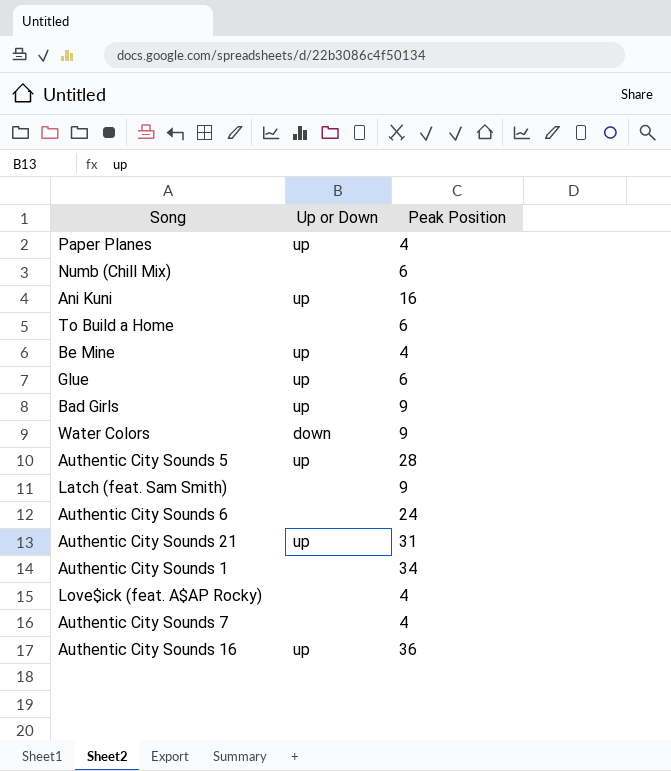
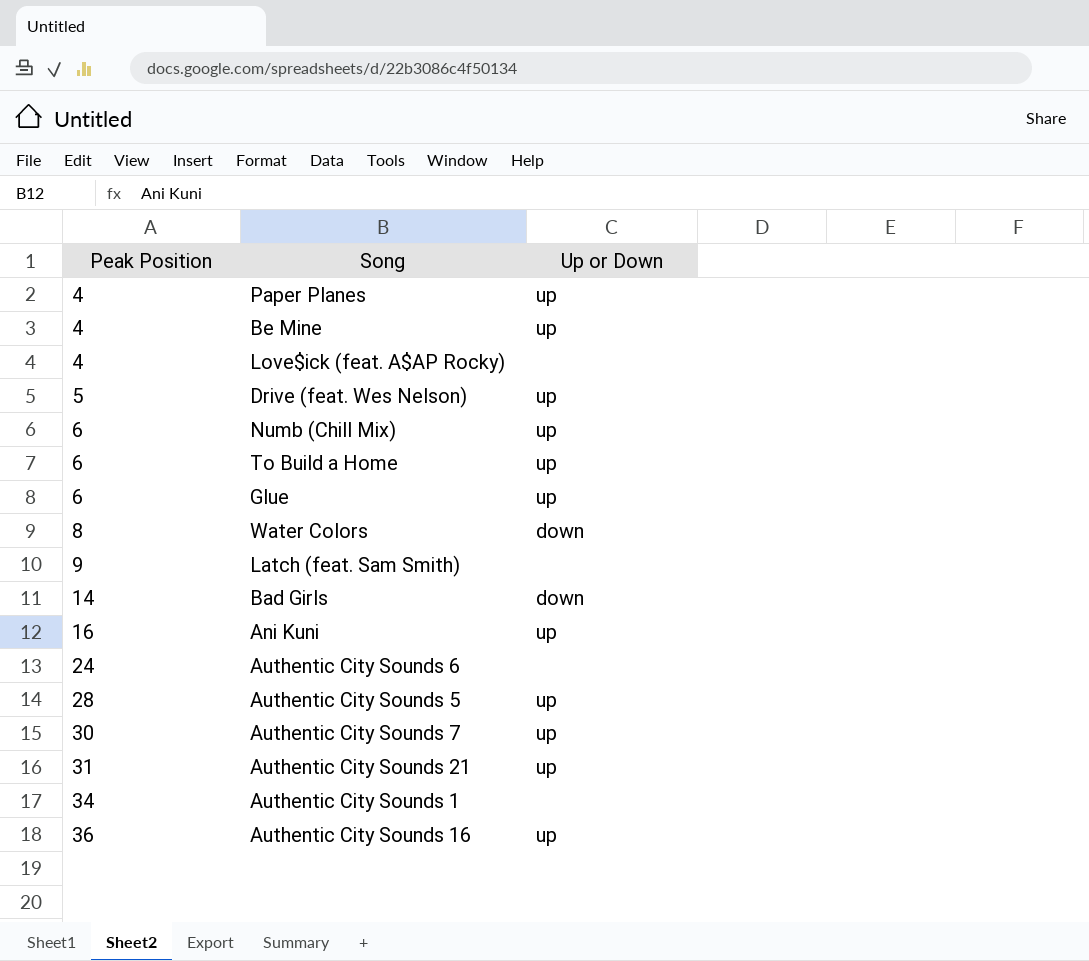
row order: none -> Peak Position ascending
column Peak Position | position: 3 -> 1
row Drive (feat. Wes Nelson): none -> 5 | up
Numb (Chill Mix) | Up or Down: none -> up
To Build a Home | Up or Down: none -> up
Water Colors | Peak Position: 9 -> 8
Bad Girls | Peak Position: 9 -> 14
Bad Girls | Up or Down: up -> down
Authentic City Sounds 7 | Peak Position: 4 -> 30
Authentic City Sounds 7 | Up or Down: none -> up

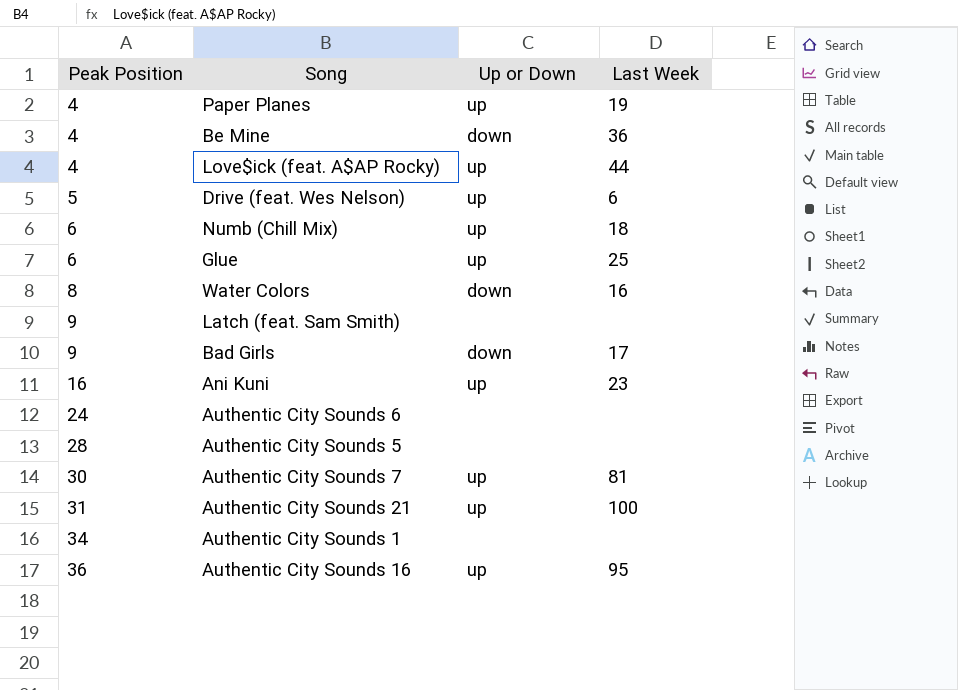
column Last Week | position: none -> 4
row To Build a Home: 6 | up -> none
Be Mine | Up or Down: up -> down
Love$ick (feat. A$AP Rocky) | Up or Down: none -> up
Bad Girls | Peak Position: 14 -> 9
Authentic City Sounds 5 | Up or Down: up -> none

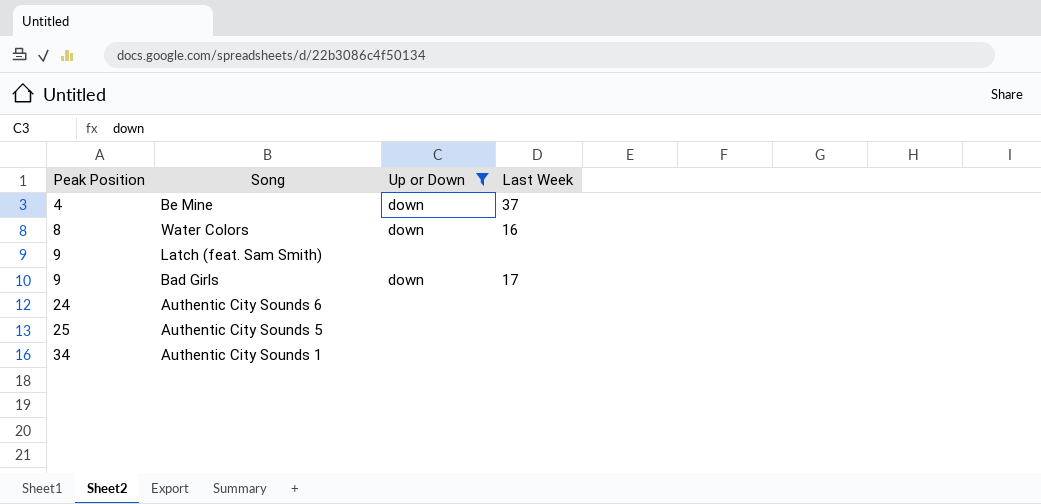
filter: none -> Up or Down != up
Be Mine | Last Week: 36 -> 37
Authentic City Sounds 5 | Peak Position: 28 -> 25

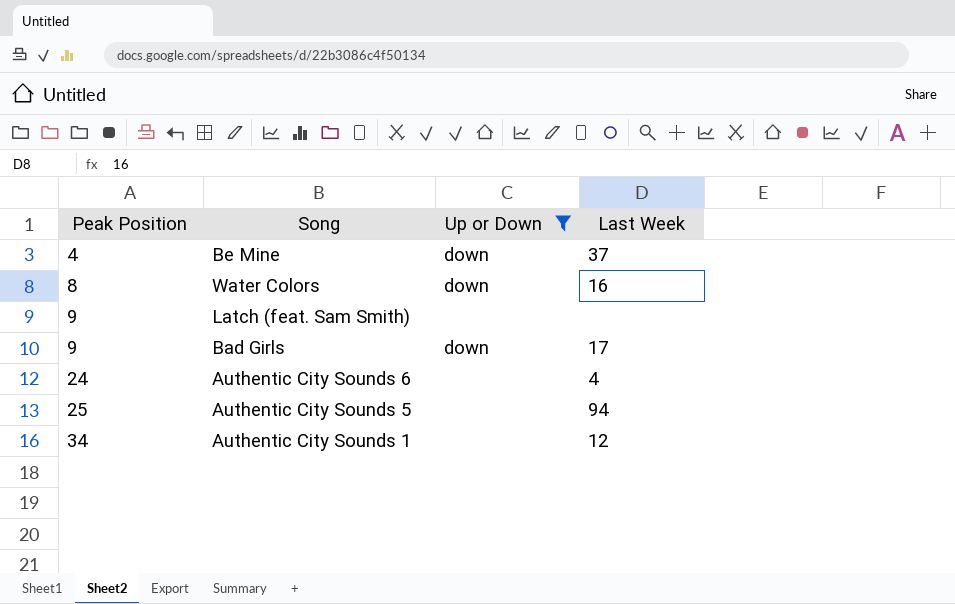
Authentic City Sounds 6 | Last Week: none -> 4
Authentic City Sounds 5 | Last Week: none -> 94
Authentic City Sounds 1 | Last Week: none -> 12

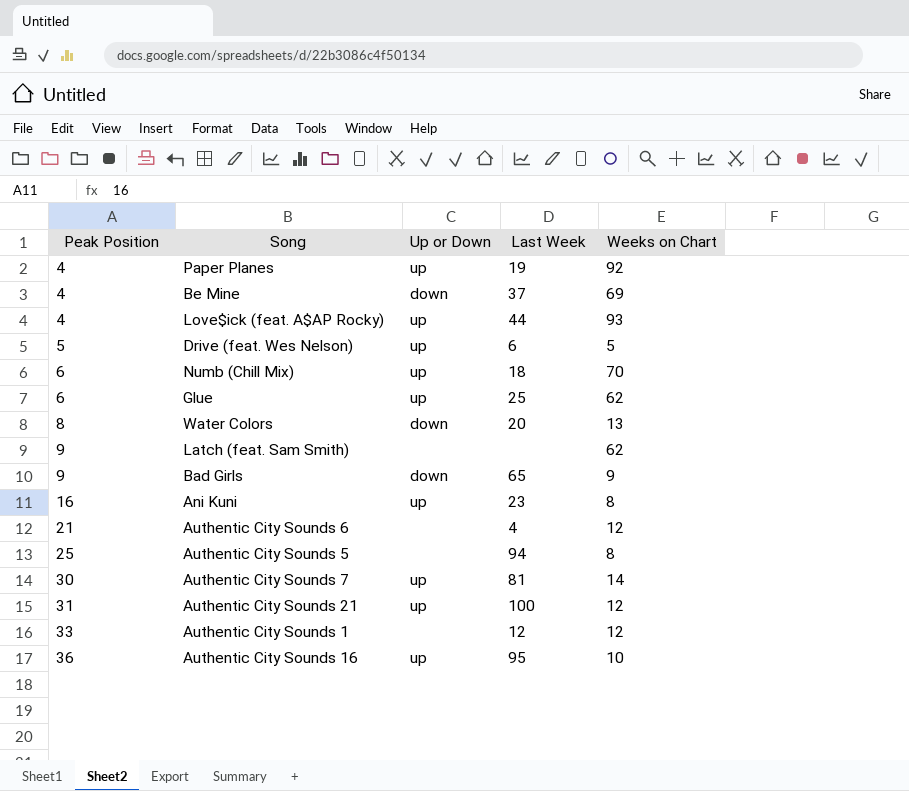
filter: Up or Down != up -> none
column Weeks on Chart | position: none -> 5
Water Colors | Last Week: 16 -> 20
Bad Girls | Last Week: 17 -> 65
Authentic City Sounds 6 | Peak Position: 24 -> 21
Authentic City Sounds 1 | Peak Position: 34 -> 33

